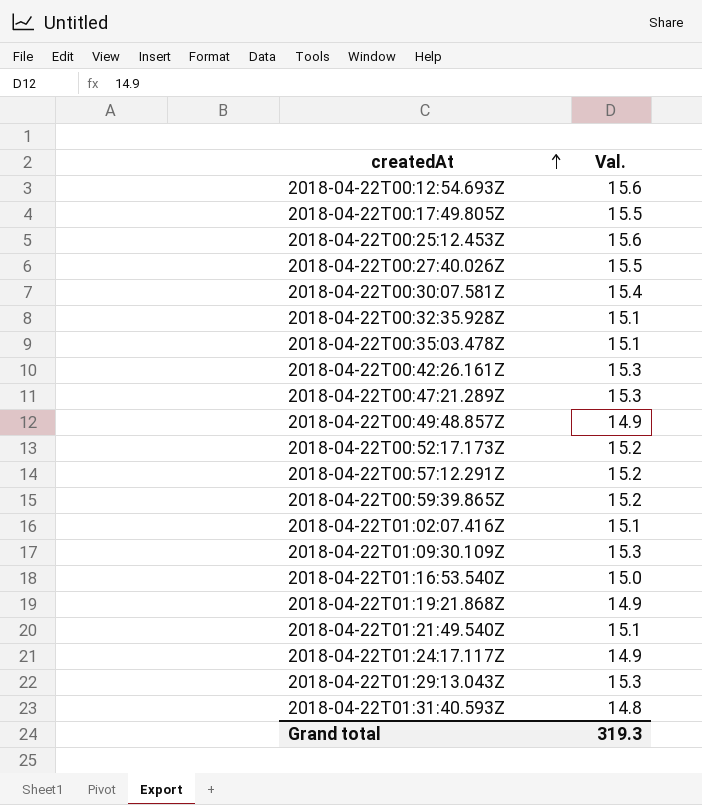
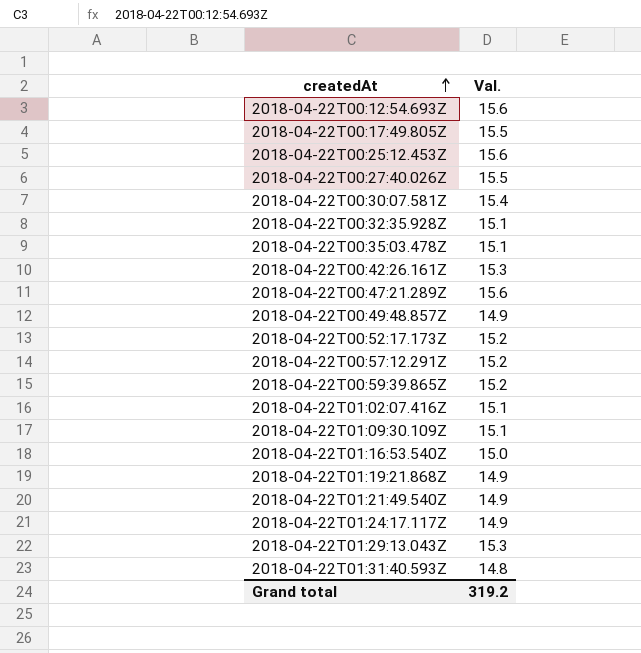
2018-04-22T00:47:21.289Z | Val.: 15.3 -> 15.6
2018-04-22T01:09:30.109Z | Val.: 15.3 -> 15.1
2018-04-22T01:21:49.540Z | Val.: 15.1 -> 14.9
Grand total | Val.: 319.3 -> 319.2

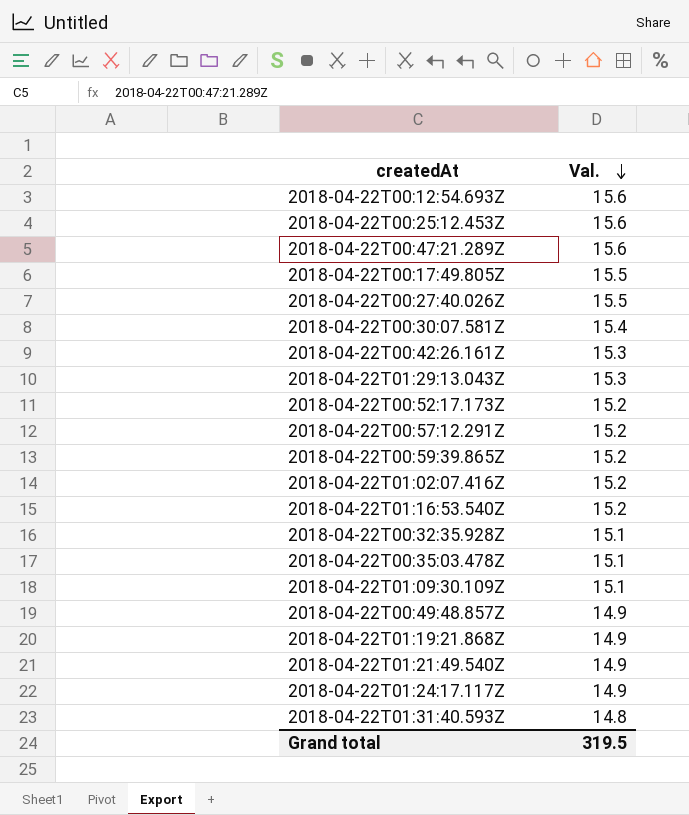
row order: createdAt ascending -> Val. descending
2018-04-22T01:02:07.416Z | Val.: 15.1 -> 15.2
2018-04-22T01:16:53.540Z | Val.: 15.0 -> 15.2
Grand total | Val.: 319.2 -> 319.5

